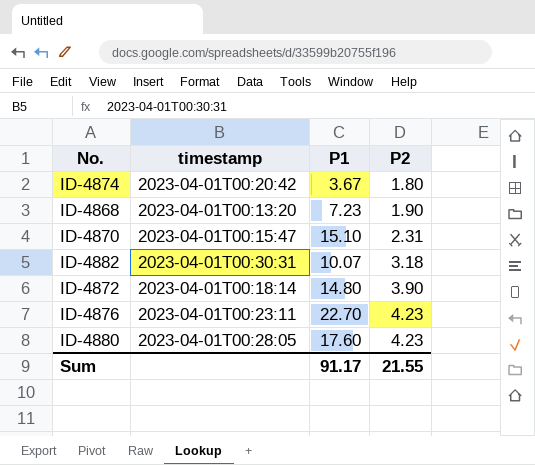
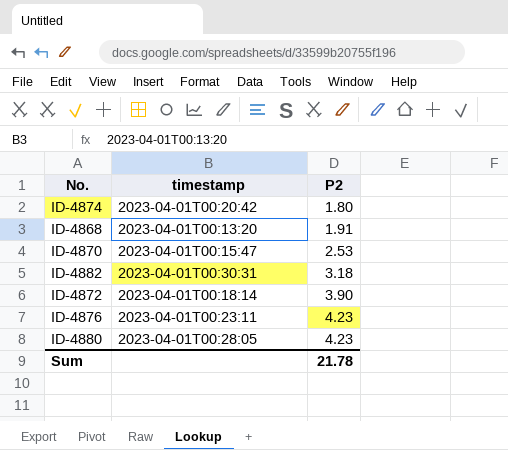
column P1 | position: 3 -> none
ID-4868 | P2: 1.90 -> 1.91
ID-4870 | P2: 2.31 -> 2.53
Sum | P2: 21.55 -> 21.78

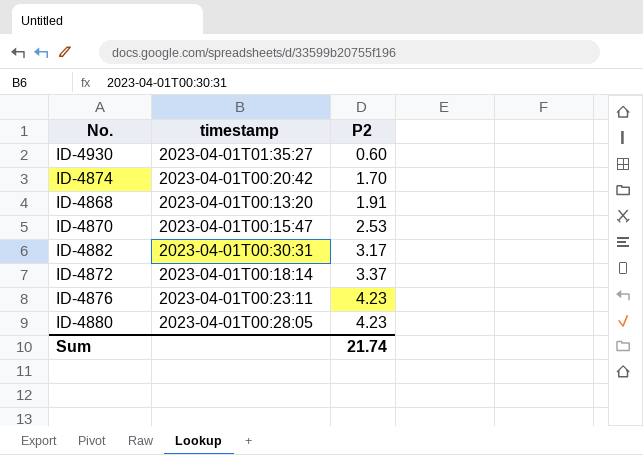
row ID-4930: none -> 2023-04-01T01:35:27 | 0.60
ID-4874 | P2: 1.80 -> 1.70
ID-4882 | P2: 3.18 -> 3.17
ID-4872 | P2: 3.90 -> 3.37
Sum | P2: 21.78 -> 21.74

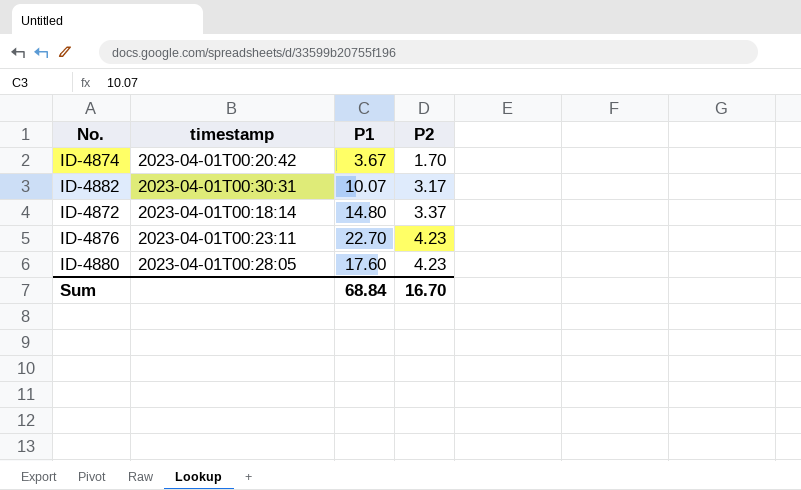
column P1 | position: none -> 3
row ID-4930: 2023-04-01T01:35:27 | 0.60 -> none
row ID-4868: 2023-04-01T00:13:20 | 1.91 -> none
row ID-4870: 2023-04-01T00:15:47 | 2.53 -> none
Sum | P2: 21.74 -> 16.70

